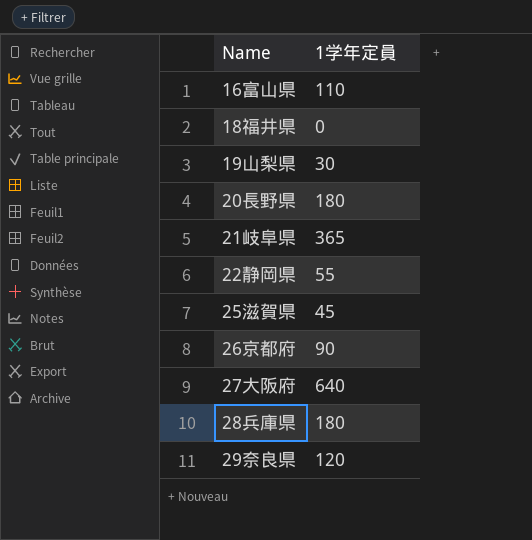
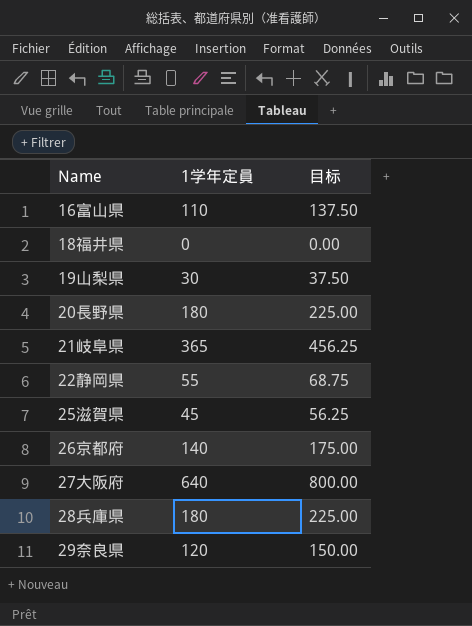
column 目标 | formula: none -> [1学年定員] * 1.25
26京都府 | 1学年定員: 90 -> 140

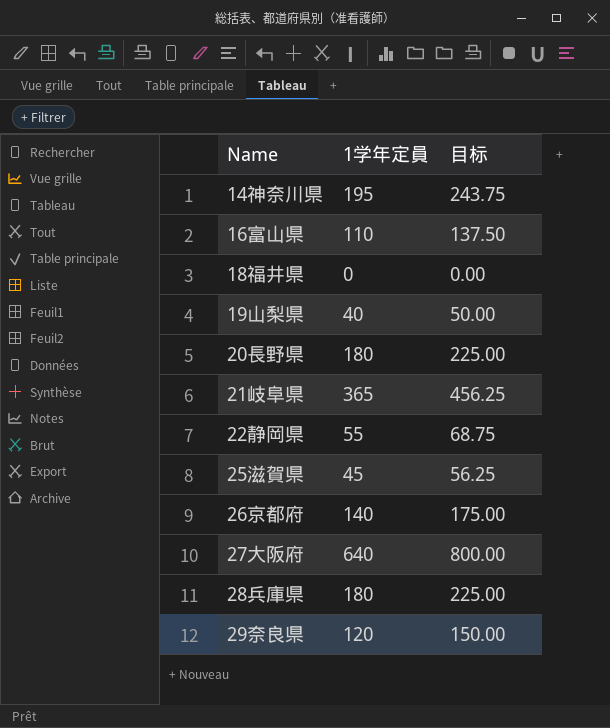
row 14神奈川県: none -> 195 | 243.75
19山梨県 | 1学年定員: 30 -> 40
19山梨県 | 目标: 37.50 -> 50.00

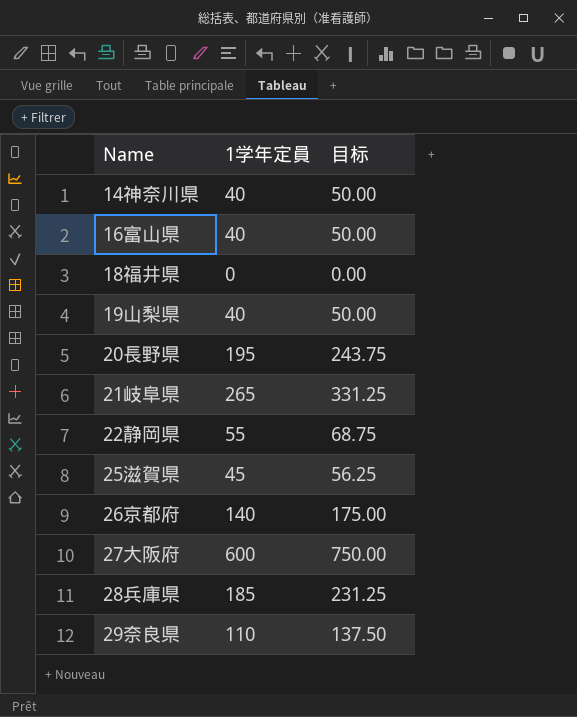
14神奈川県 | 1学年定員: 195 -> 40
14神奈川県 | 目标: 243.75 -> 50.00
16富山県 | 1学年定員: 110 -> 40
16富山県 | 目标: 137.50 -> 50.00
20長野県 | 1学年定員: 180 -> 195
20長野県 | 目标: 225.00 -> 243.75
21岐阜県 | 1学年定員: 365 -> 265
21岐阜県 | 目标: 456.25 -> 331.25
27大阪府 | 1学年定員: 640 -> 600
27大阪府 | 目标: 800.00 -> 750.00
28兵庫県 | 1学年定員: 180 -> 185
28兵庫県 | 目标: 225.00 -> 231.25
29奈良県 | 1学年定員: 120 -> 110
29奈良県 | 目标: 150.00 -> 137.50

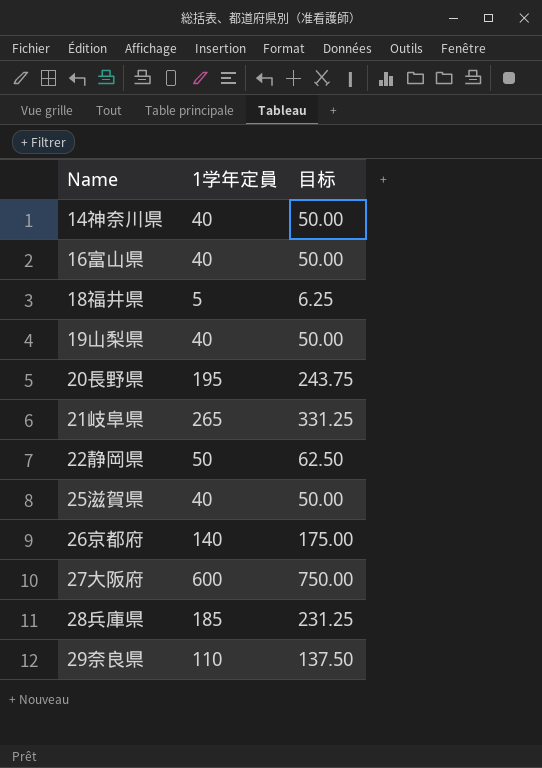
18福井県 | 1学年定員: 0 -> 5
18福井県 | 目标: 0.00 -> 6.25
22静岡県 | 1学年定員: 55 -> 50
22静岡県 | 目标: 68.75 -> 62.50
25滋賀県 | 1学年定員: 45 -> 40
25滋賀県 | 目标: 56.25 -> 50.00

